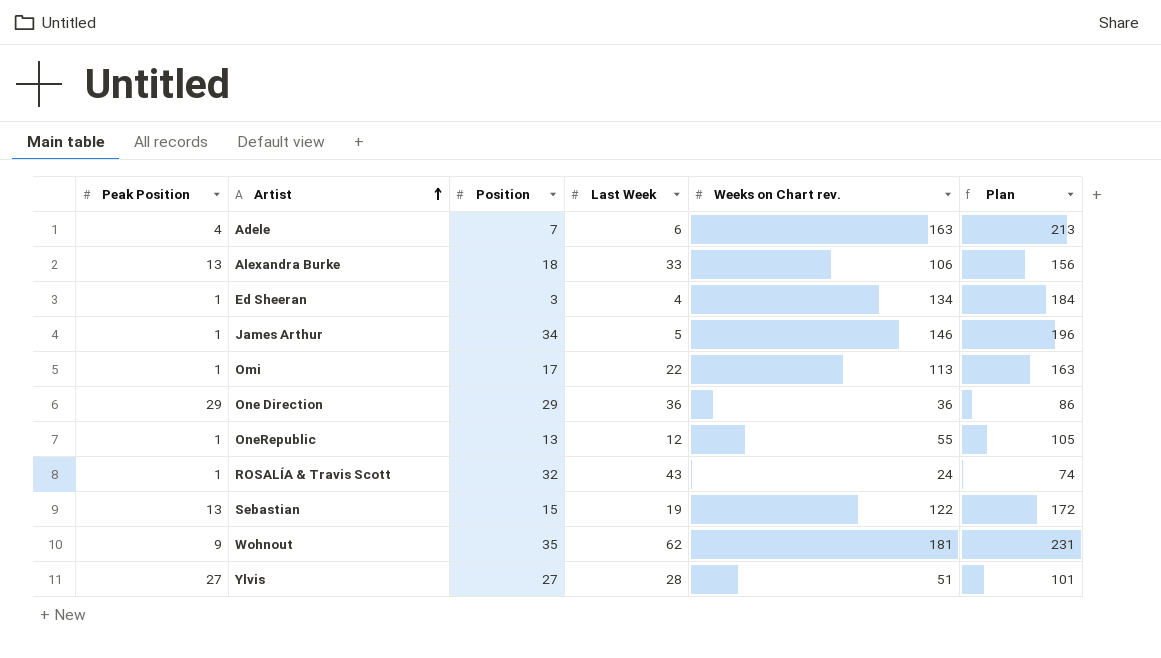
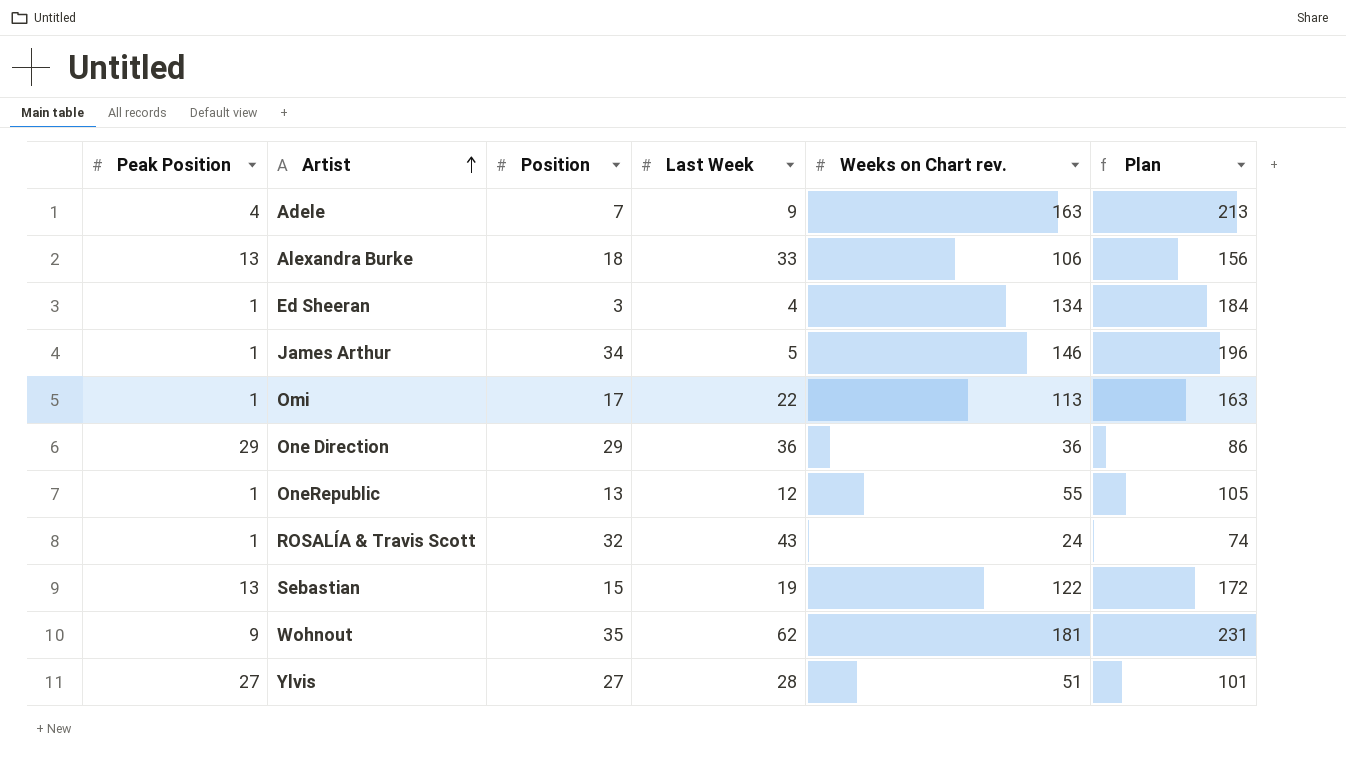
Adele | Last Week: 6 -> 9

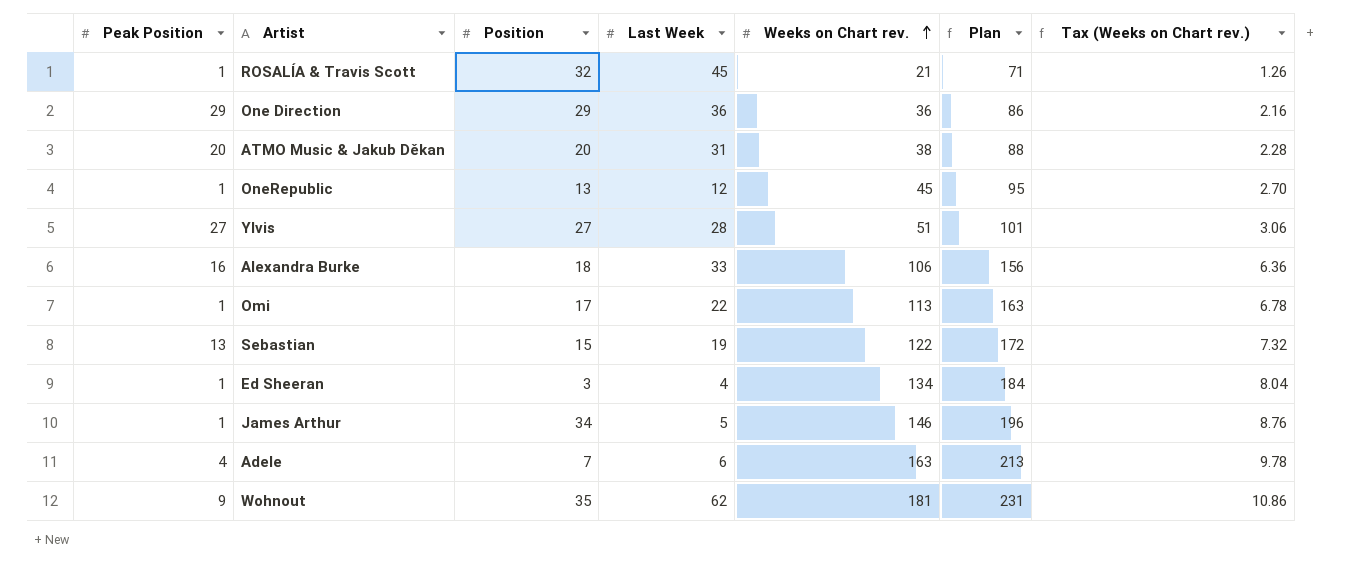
row order: Artist ascending -> Weeks on Chart rev. ascending
column Tax (Weeks on Chart rev.) | formula: none -> [Weeks on Chart rev.] * 0.06
ROSALÍA & Travis Scott | Last Week: 43 -> 45
ROSALÍA & Travis Scott | Weeks on Chart rev.: 24 -> 21
ROSALÍA & Travis Scott | Plan: 74 -> 71
row ATMO Music & Jakub Děkan: none -> 20 | 20 | 31 | 38 | 88 | 2.28
OneRepublic | Weeks on Chart rev.: 55 -> 45
OneRepublic | Plan: 105 -> 95
Alexandra Burke | Peak Position: 13 -> 16
Adele | Last Week: 9 -> 6

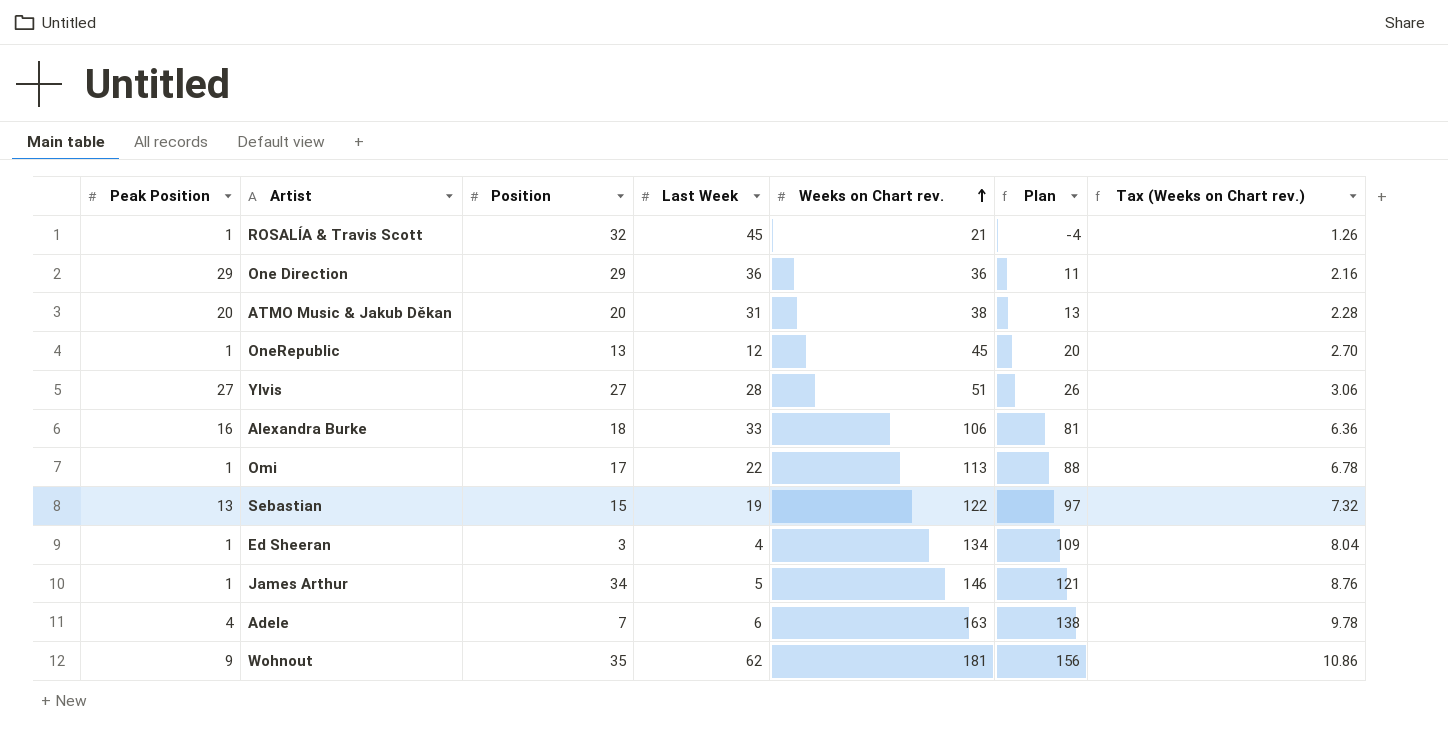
column Plan | formula: [Weeks on Chart rev.] + 50 -> [Weeks on Chart rev.] - 25

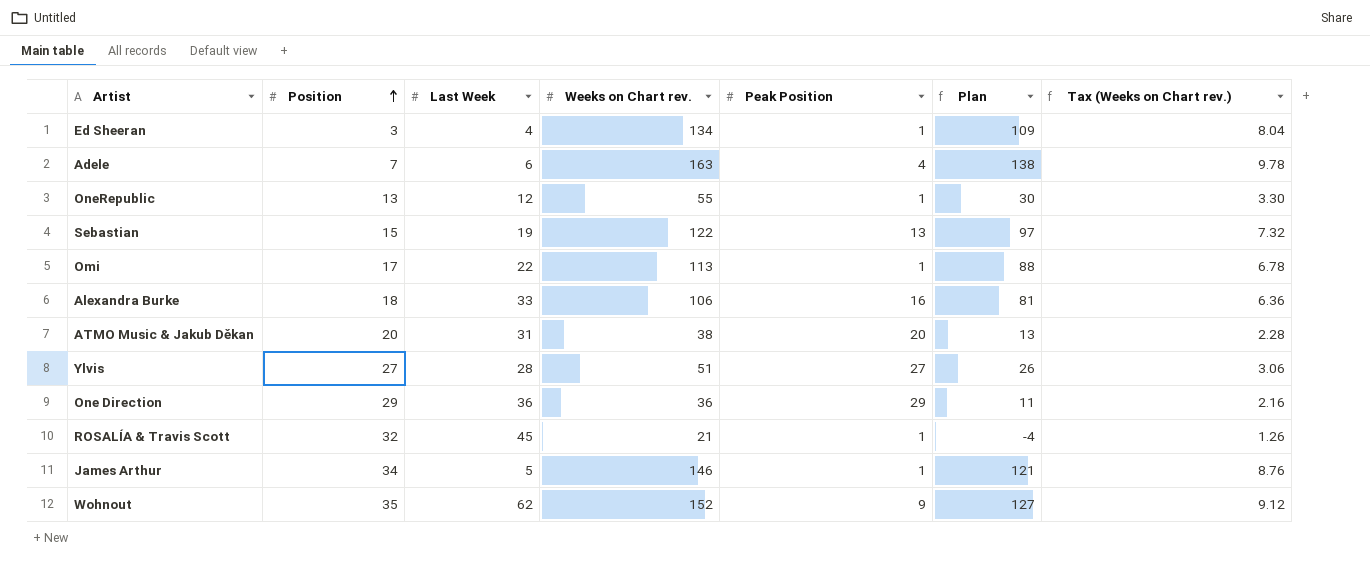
row order: Weeks on Chart rev. ascending -> Position ascending
column Peak Position | position: 1 -> 5
OneRepublic | Weeks on Chart rev.: 45 -> 55
OneRepublic | Plan: 20 -> 30
OneRepublic | Tax (Weeks on Chart rev.): 2.70 -> 3.30
Wohnout | Weeks on Chart rev.: 181 -> 152
Wohnout | Plan: 156 -> 127
Wohnout | Tax (Weeks on Chart rev.): 10.86 -> 9.12

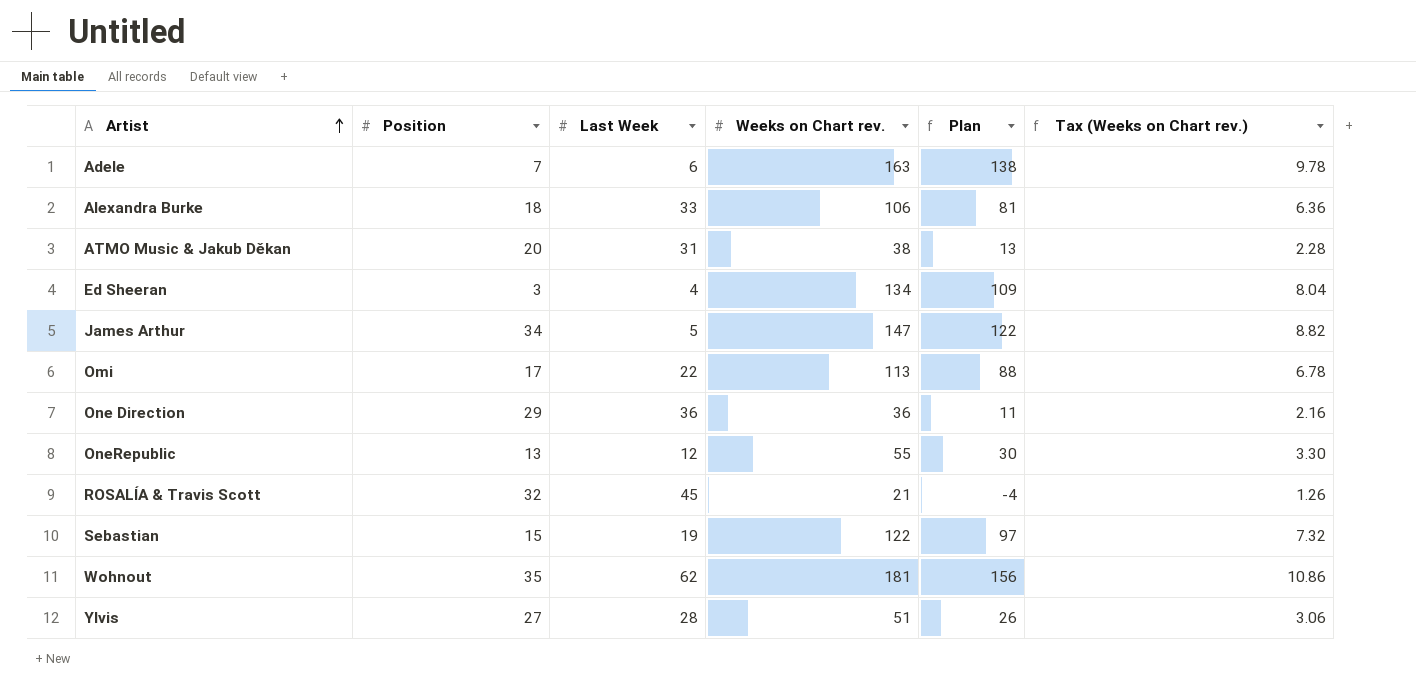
row order: Position ascending -> Artist ascending
column Peak Position | position: 5 -> none
James Arthur | Weeks on Chart rev.: 146 -> 147
James Arthur | Plan: 121 -> 122
James Arthur | Tax (Weeks on Chart rev.): 8.76 -> 8.82
Wohnout | Weeks on Chart rev.: 152 -> 181
Wohnout | Plan: 127 -> 156
Wohnout | Tax (Weeks on Chart rev.): 9.12 -> 10.86

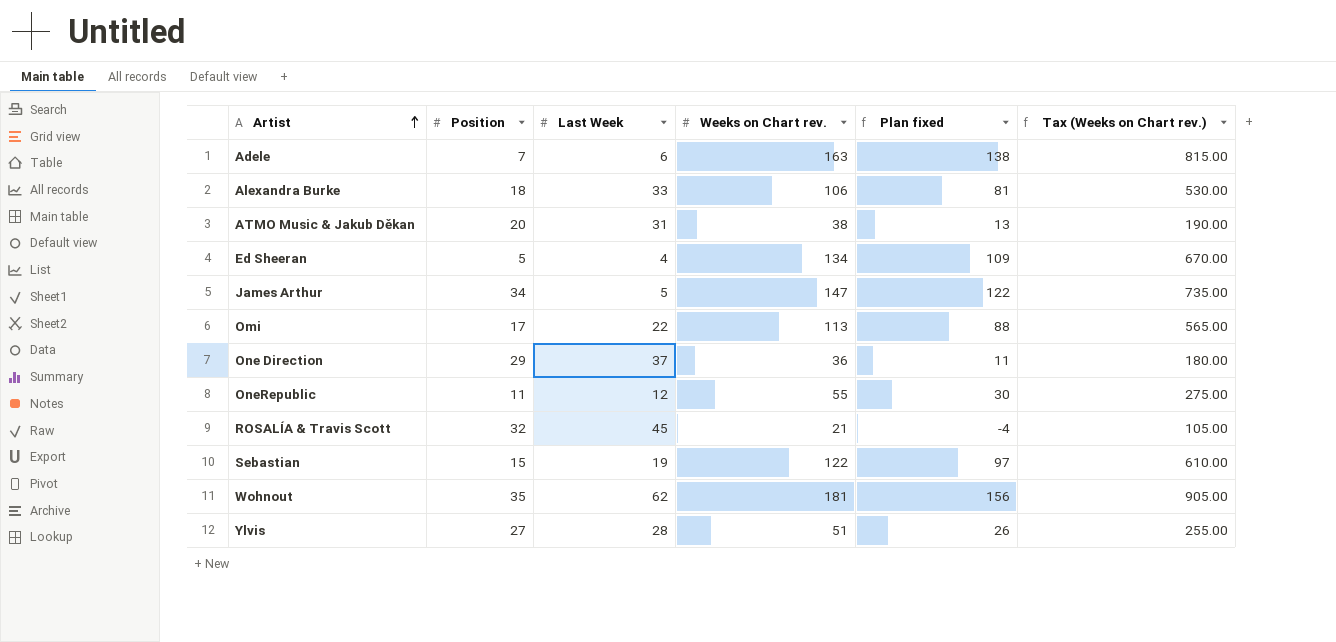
column name: Plan -> Plan fixed
column Tax (Weeks on Chart rev.) | formula: [Weeks on Chart rev.] * 0.06 -> [Weeks on Chart rev.] * 5
Ed Sheeran | Position: 3 -> 5
One Direction | Last Week: 36 -> 37
OneRepublic | Position: 13 -> 11

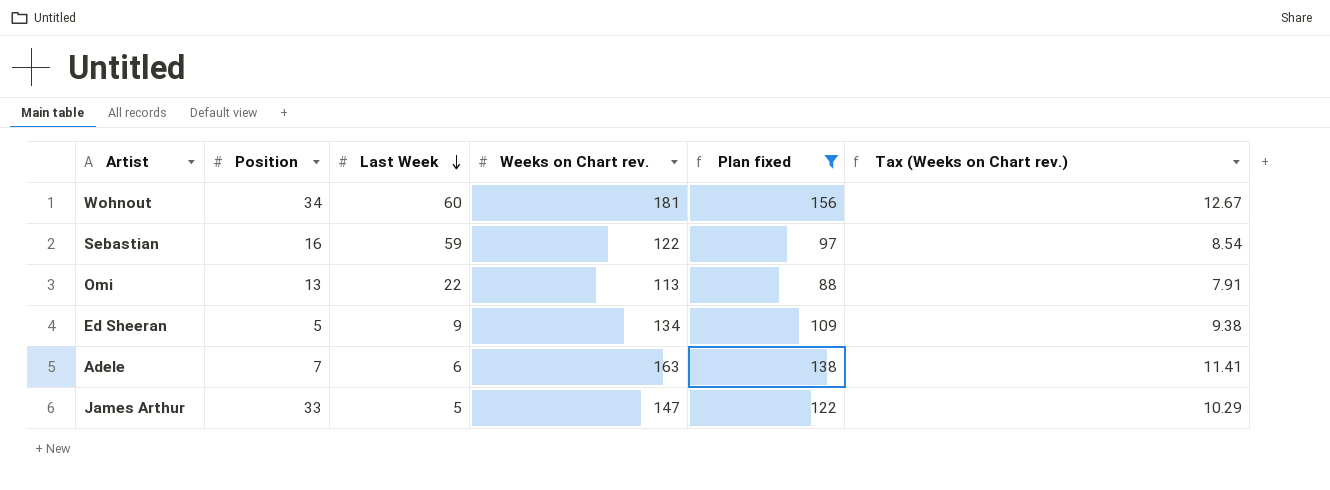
filter: none -> Plan fixed >= 88
row order: Artist ascending -> Last Week descending
column Tax (Weeks on Chart rev.) | formula: [Weeks on Chart rev.] * 5 -> [Weeks on Chart rev.] * 0.07
Wohnout | Position: 35 -> 34
Wohnout | Last Week: 62 -> 60
Sebastian | Position: 15 -> 16
Sebastian | Last Week: 19 -> 59
Omi | Position: 17 -> 13
Ed Sheeran | Last Week: 4 -> 9
James Arthur | Position: 34 -> 33

